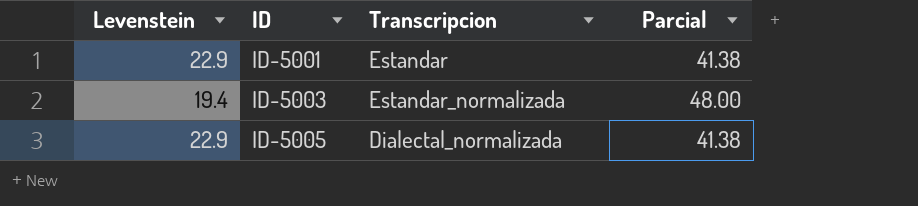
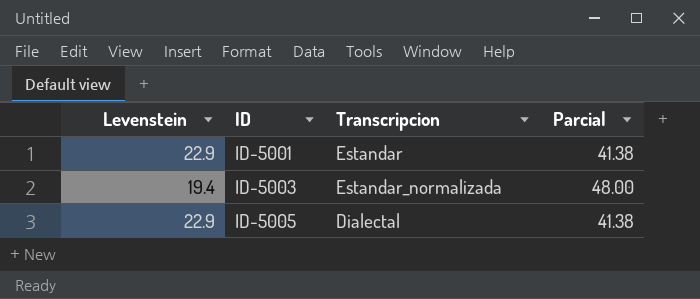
ID-5005 | Transcripcion: Dialectal_normalizada -> Dialectal

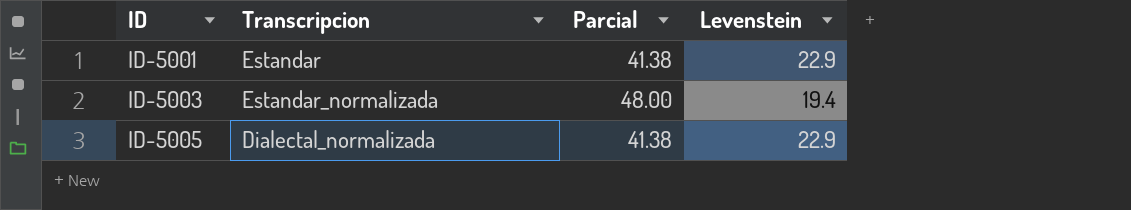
column Levenstein | position: 1 -> 4
ID-5005 | Transcripcion: Dialectal -> Dialectal_normalizada

